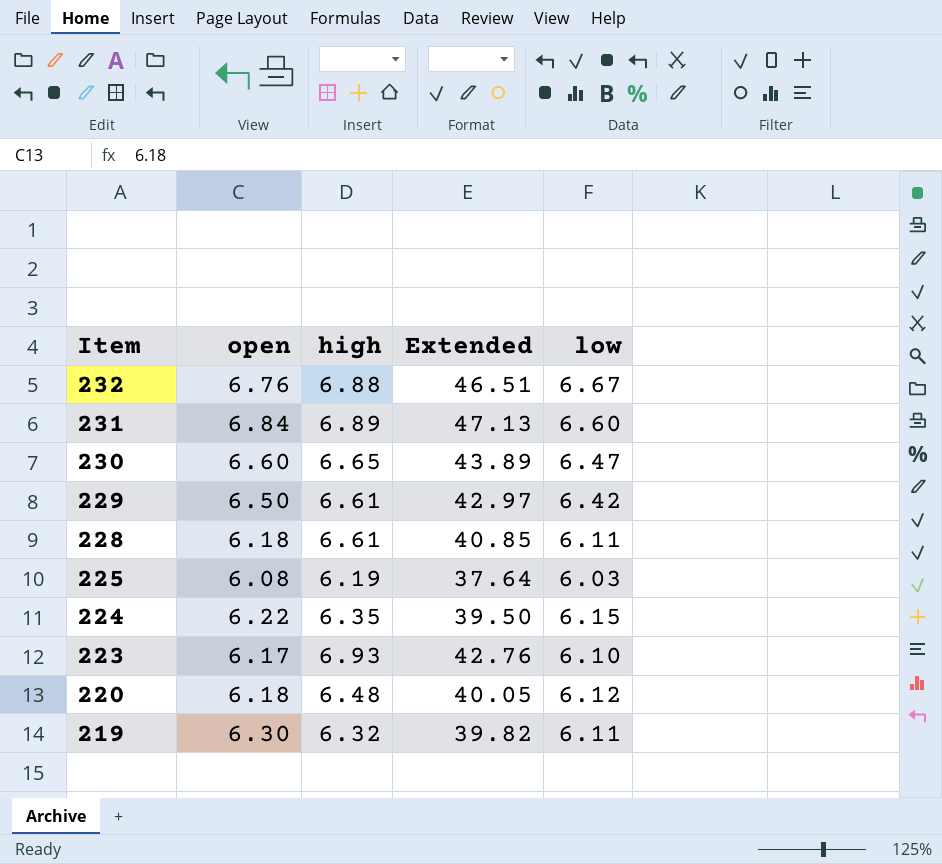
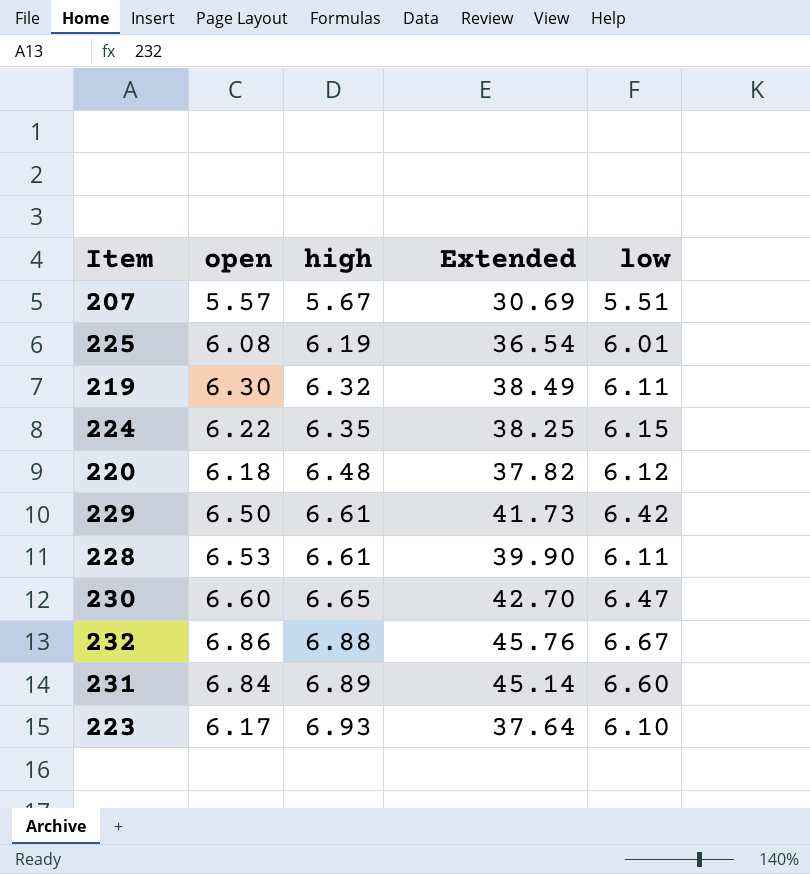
row order: Item descending -> high ascending
column Extended | formula: [open] * [high] -> [open] * [low]
row 207: none -> 5.57 | 5.67 | 30.69 | 5.51
225 | low: 6.03 -> 6.01
228 | open: 6.18 -> 6.53
232 | open: 6.76 -> 6.86

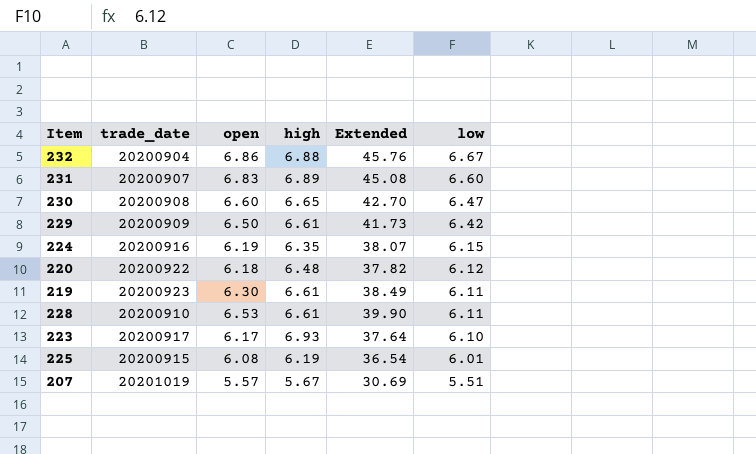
row order: high ascending -> low descending
column trade_date | position: none -> 2
231 | open: 6.84 -> 6.83
231 | Extended: 45.14 -> 45.08
224 | open: 6.22 -> 6.19
224 | Extended: 38.25 -> 38.07
219 | high: 6.32 -> 6.61

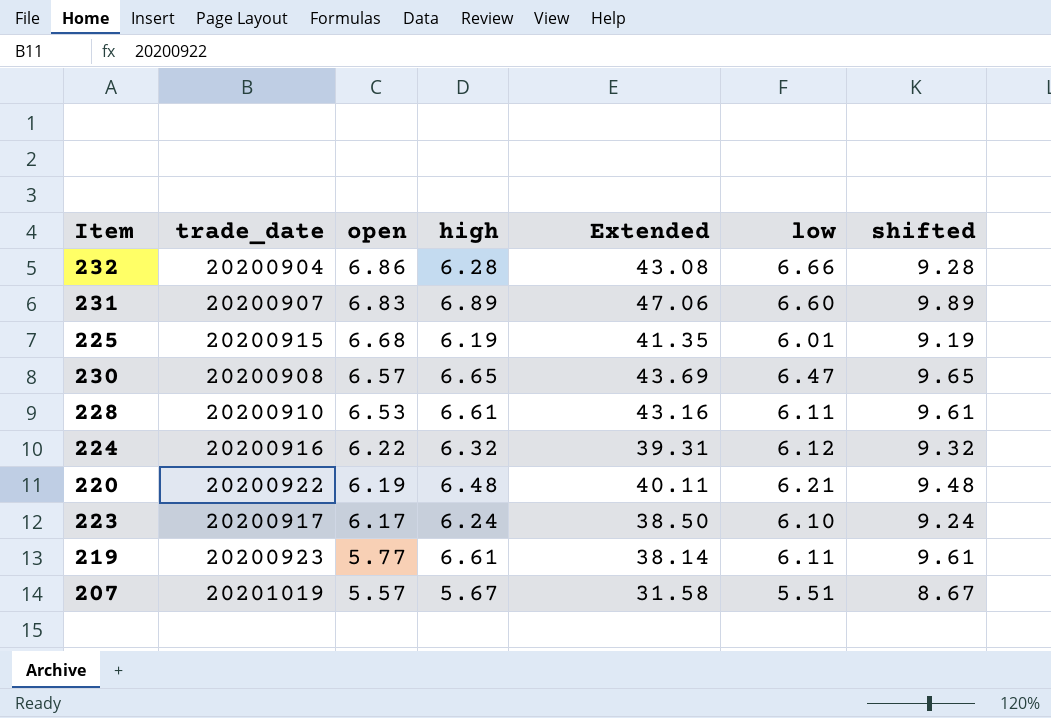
row order: low descending -> open descending
column Extended | formula: [open] * [low] -> [open] * [high]
column shifted | formula: none -> [high] + 3
row 229: 20200909 | 6.50 | 6.61 | 41.73 | 6.42 -> none
232 | high: 6.88 -> 6.28
232 | low: 6.67 -> 6.66
225 | open: 6.08 -> 6.68
230 | open: 6.60 -> 6.57
224 | open: 6.19 -> 6.22
224 | high: 6.35 -> 6.32
224 | low: 6.15 -> 6.12
220 | open: 6.18 -> 6.19
220 | low: 6.12 -> 6.21
223 | high: 6.93 -> 6.24
219 | open: 6.30 -> 5.77

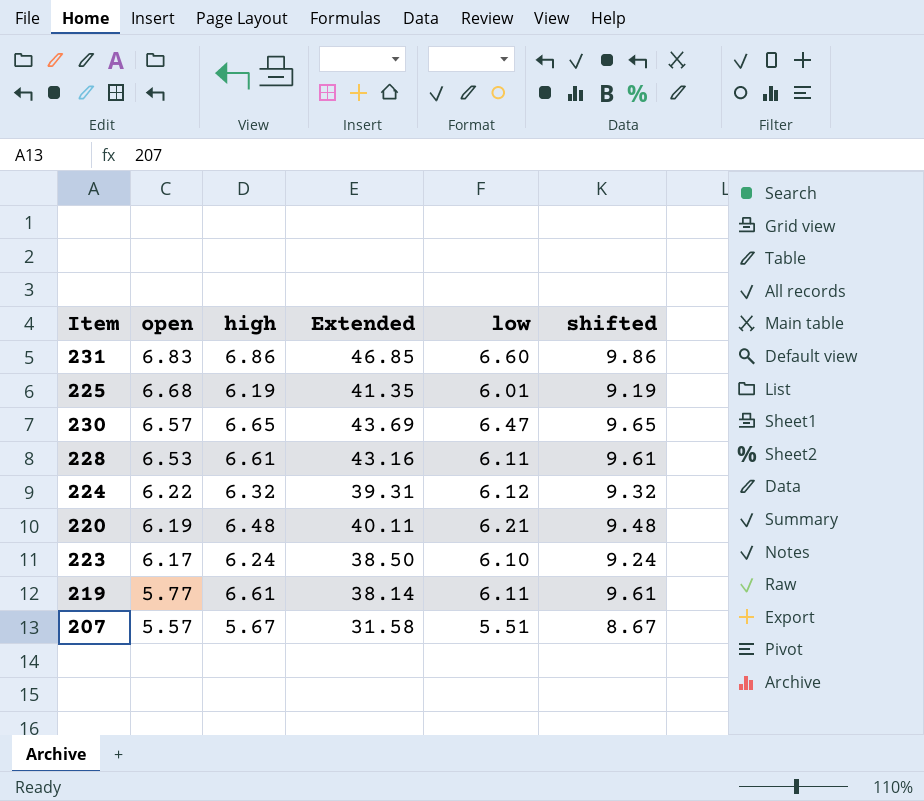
column trade_date | position: 2 -> none
row 232: 20200904 | 6.86 | 6.28 | 43.08 | 6.66 | 9.28 -> none
231 | high: 6.89 -> 6.86
231 | Extended: 47.06 -> 46.85
231 | shifted: 9.89 -> 9.86

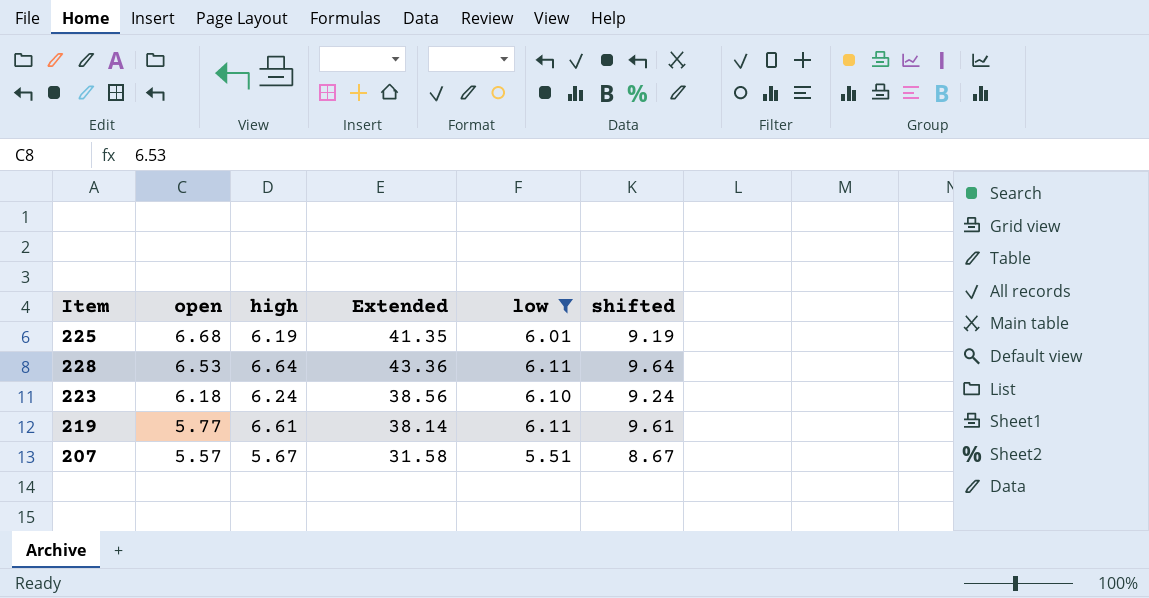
filter: none -> low <= 6.11
228 | high: 6.61 -> 6.64
228 | Extended: 43.16 -> 43.36
228 | shifted: 9.61 -> 9.64
223 | open: 6.17 -> 6.18
223 | Extended: 38.50 -> 38.56

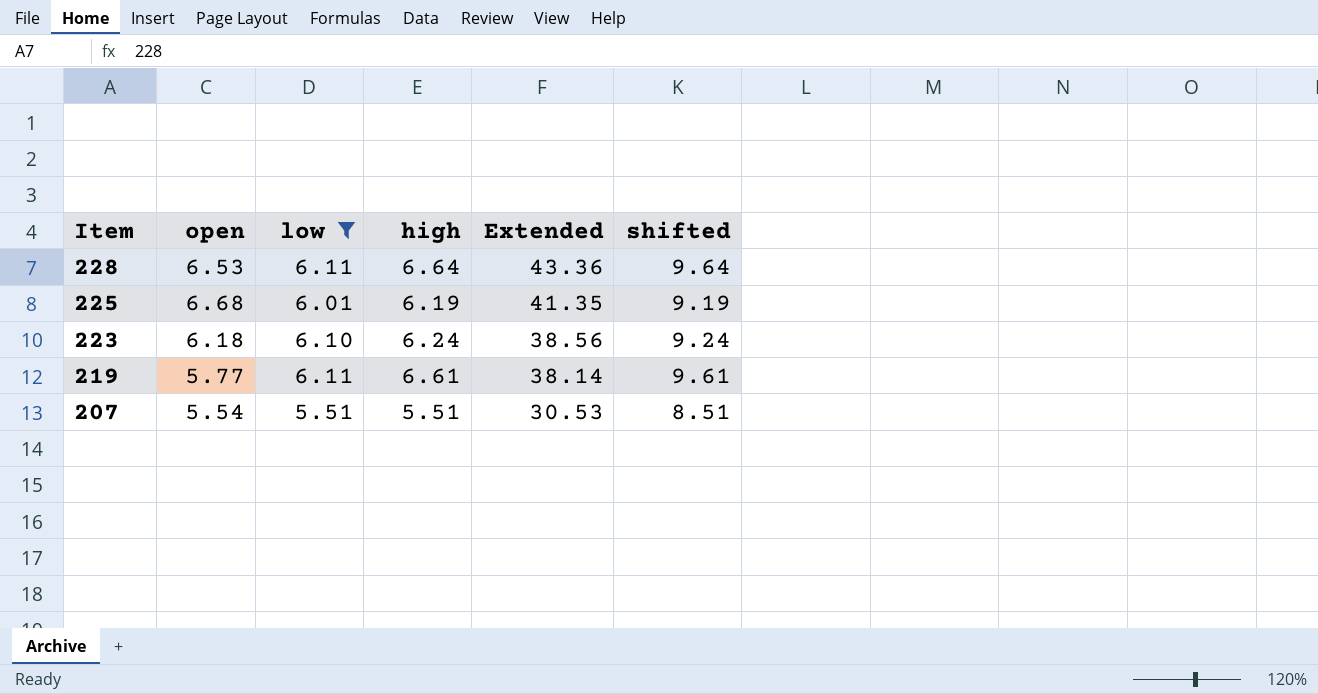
row order: open descending -> Item descending
column low | position: 5 -> 3
207 | open: 5.57 -> 5.54
207 | high: 5.67 -> 5.51
207 | Extended: 31.58 -> 30.53
207 | shifted: 8.67 -> 8.51

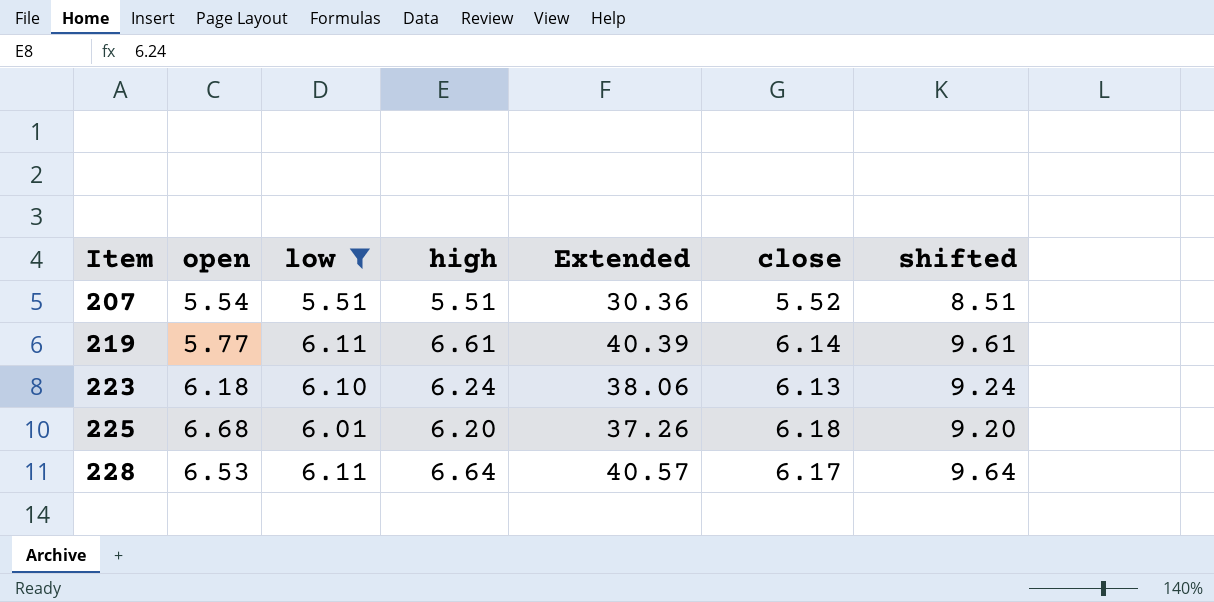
row order: Item descending -> Item ascending
column Extended | formula: [open] * [high] -> [low] * [high]
column close | position: none -> 6
225 | high: 6.19 -> 6.20
225 | shifted: 9.19 -> 9.20

